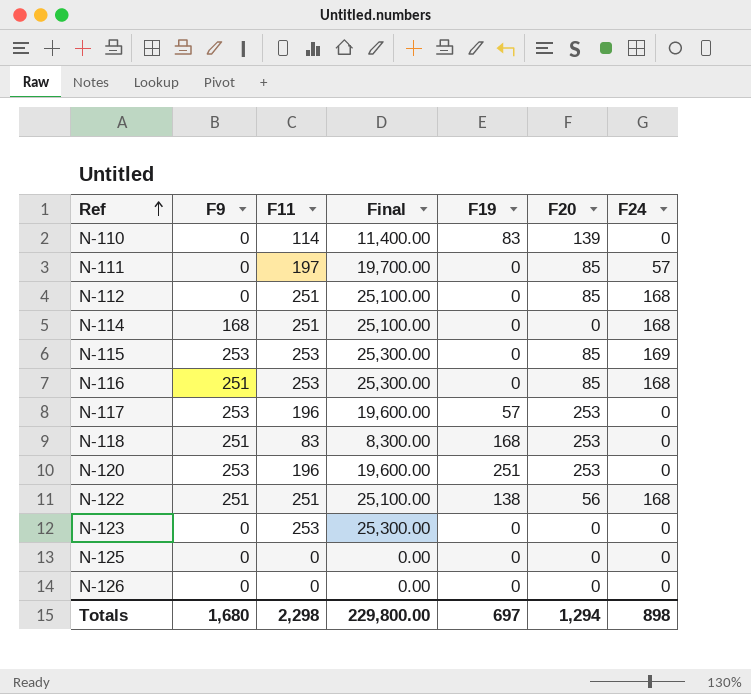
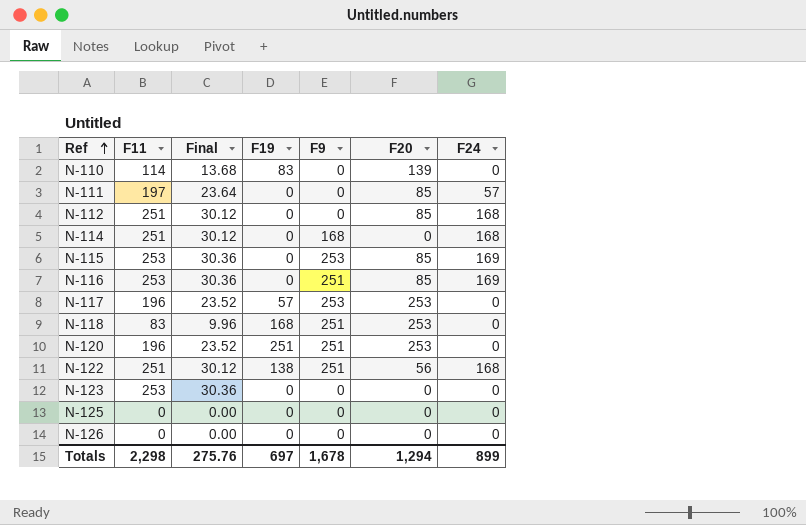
column Final | formula: [F11] * 100 -> [F11] * 0.12
column F9 | position: 2 -> 5
N-116 | F24: 168 -> 169
N-120 | F9: 253 -> 251
Totals | Final: 229,800.00 -> 275.76
Totals | F9: 1,680 -> 1,678
Totals | F24: 898 -> 899

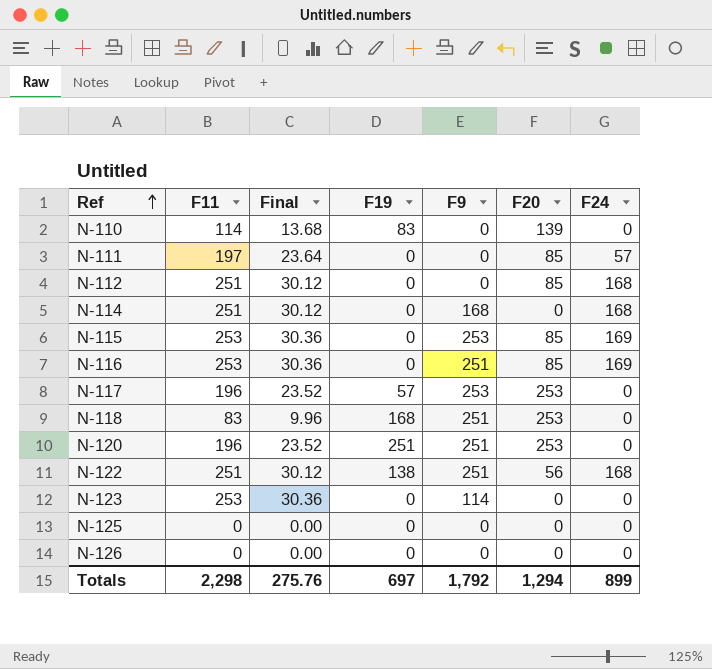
N-123 | F9: 0 -> 114
Totals | F9: 1,678 -> 1,792

